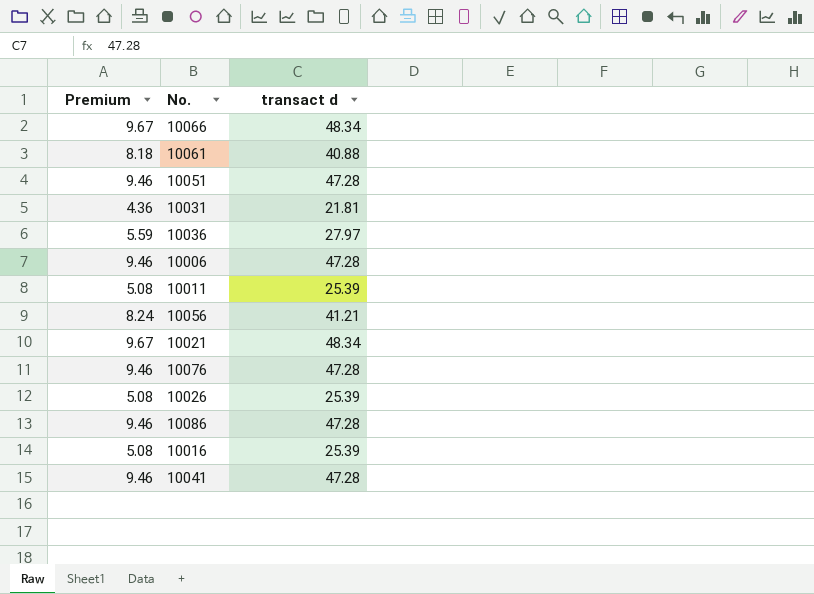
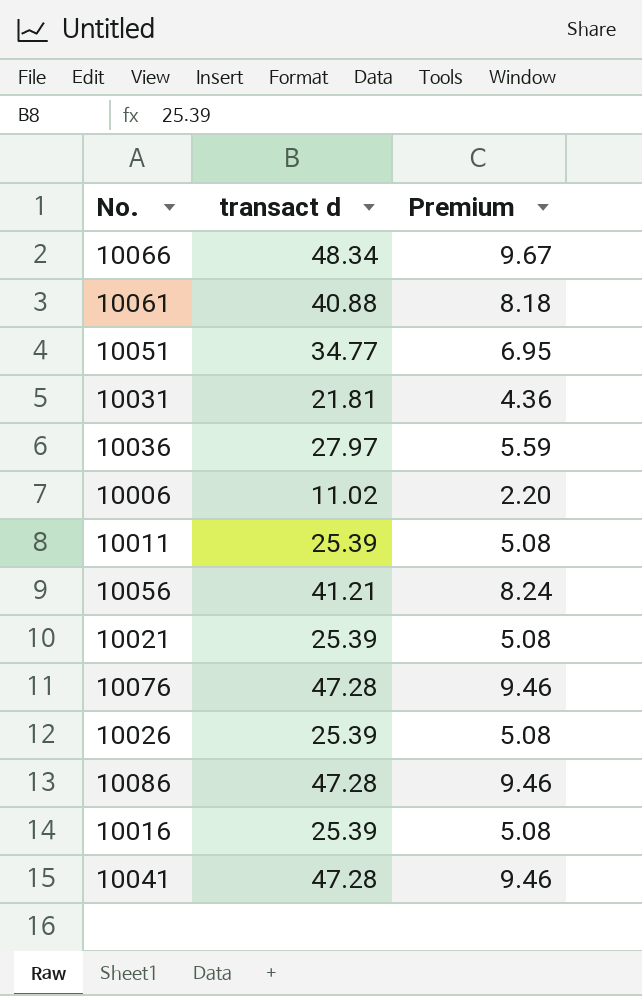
column Premium | position: 1 -> 3
10051 | transact d: 47.28 -> 34.77
10051 | Premium: 9.46 -> 6.95
10006 | transact d: 47.28 -> 11.02
10006 | Premium: 9.46 -> 2.20
10021 | transact d: 48.34 -> 25.39
10021 | Premium: 9.67 -> 5.08

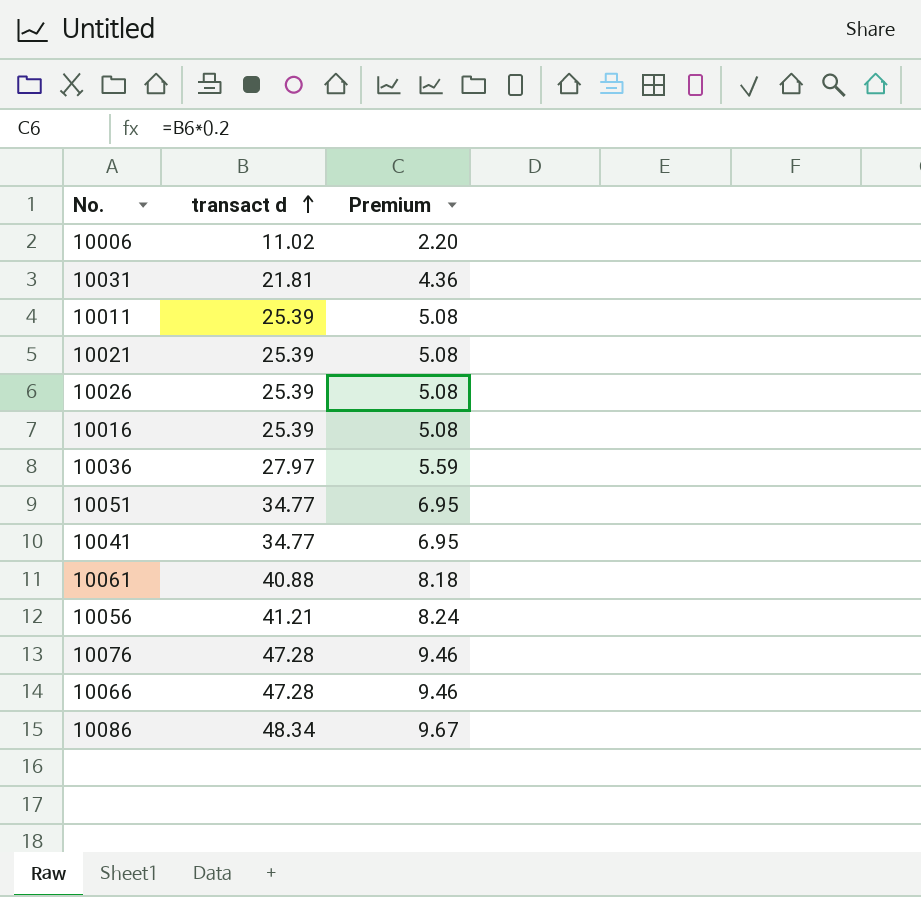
row order: none -> transact d ascending
10041 | transact d: 47.28 -> 34.77
10041 | Premium: 9.46 -> 6.95
10066 | transact d: 48.34 -> 47.28
10066 | Premium: 9.67 -> 9.46
10086 | transact d: 47.28 -> 48.34
10086 | Premium: 9.46 -> 9.67

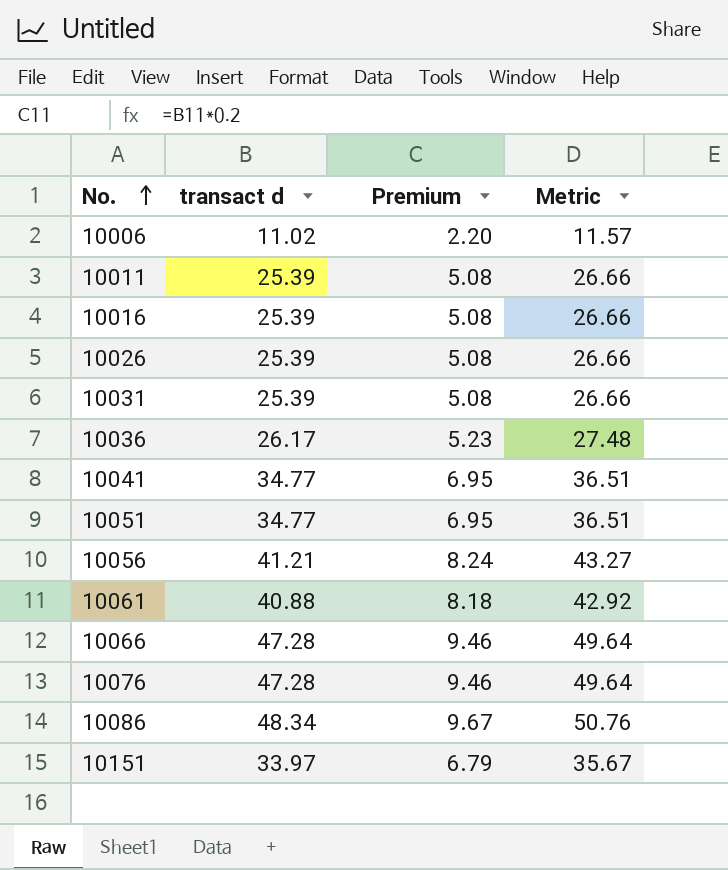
row order: transact d ascending -> No. ascending
column Metric | formula: none -> [transact d] * 1.05
row 10021: 25.39 | 5.08 -> none
10031 | transact d: 21.81 -> 25.39
10031 | Premium: 4.36 -> 5.08
10036 | transact d: 27.97 -> 26.17
10036 | Premium: 5.59 -> 5.23
row 10151: none -> 33.97 | 6.79 | 35.67

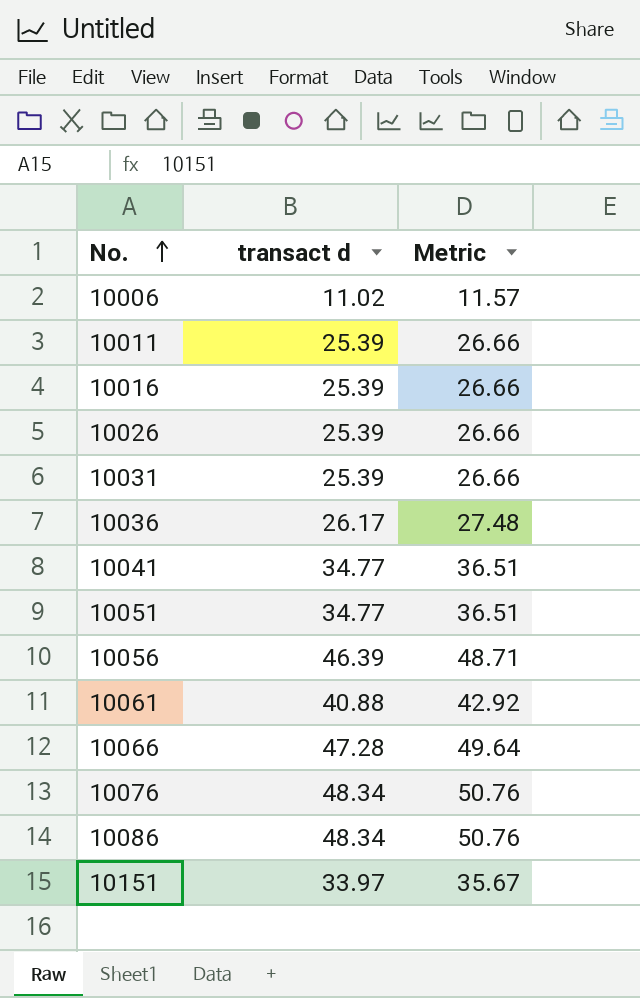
column Premium | formula: [transact d] * 0.2 -> none
10056 | transact d: 41.21 -> 46.39
10056 | Metric: 43.27 -> 48.71
10076 | transact d: 47.28 -> 48.34
10076 | Metric: 49.64 -> 50.76

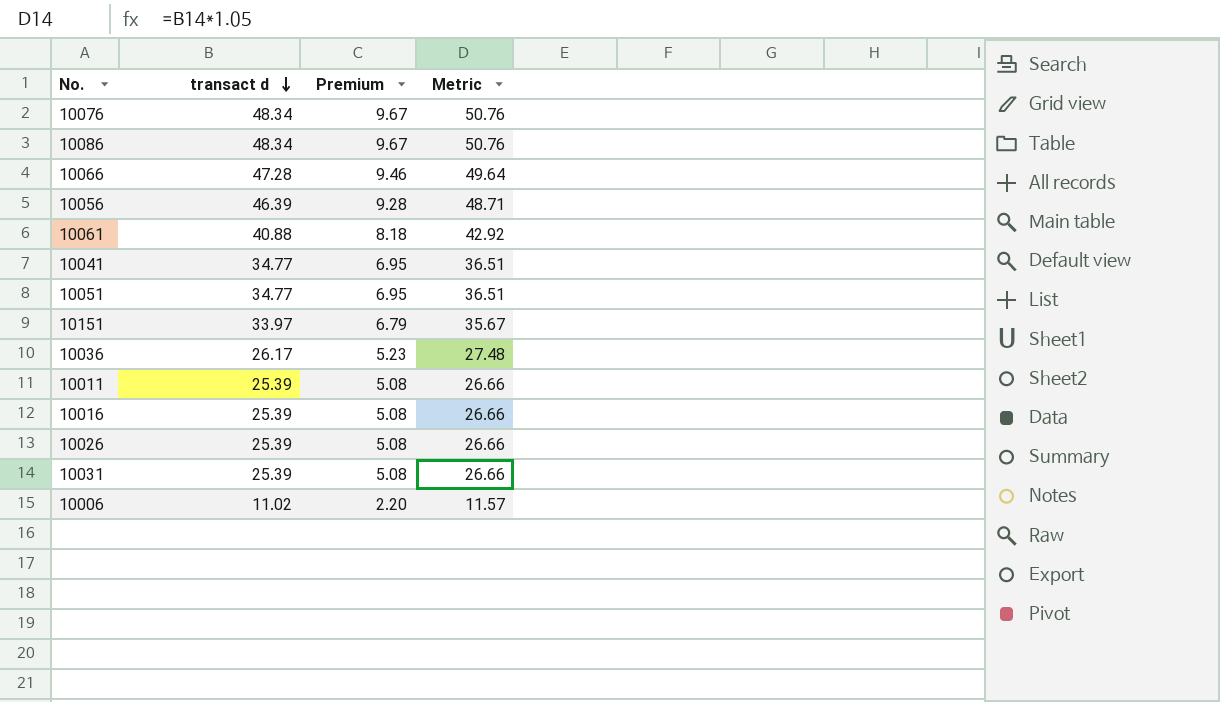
row order: No. ascending -> transact d descending
column Premium | formula: none -> [transact d] * 0.2

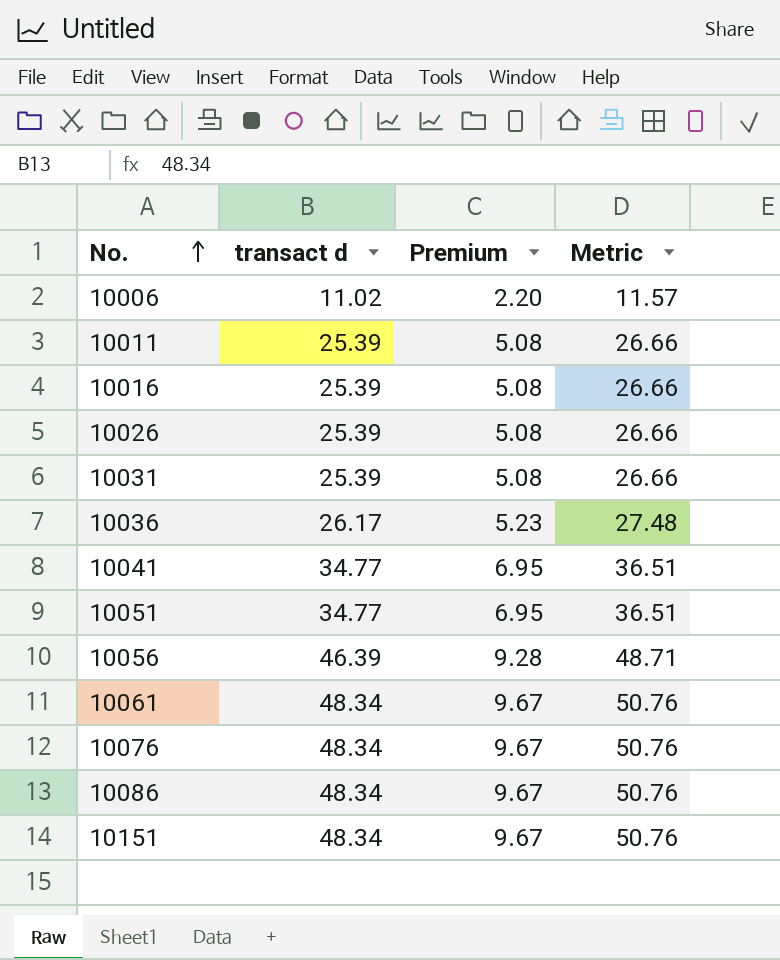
row order: transact d descending -> No. ascending
row 10066: 47.28 | 9.46 | 49.64 -> none
10061 | transact d: 40.88 -> 48.34
10061 | Premium: 8.18 -> 9.67
10061 | Metric: 42.92 -> 50.76
10151 | transact d: 33.97 -> 48.34
10151 | Premium: 6.79 -> 9.67
10151 | Metric: 35.67 -> 50.76

